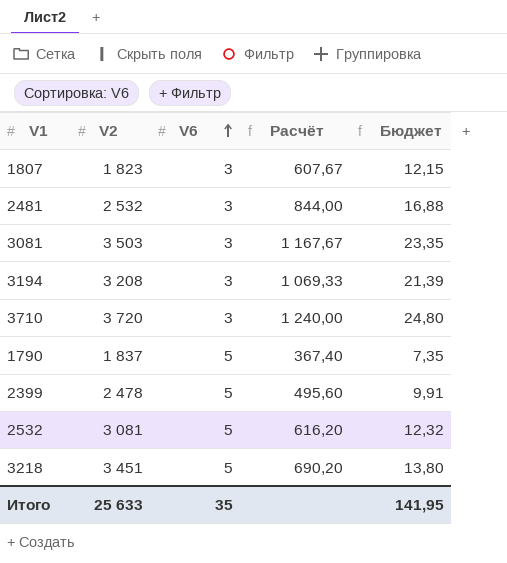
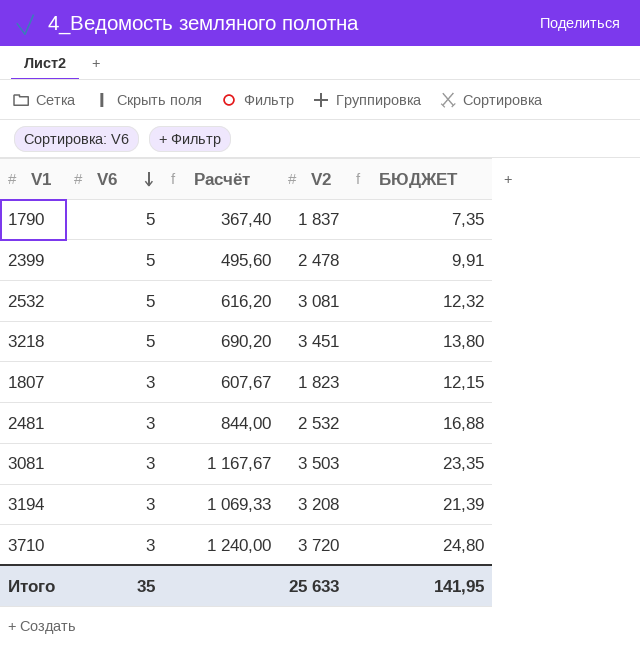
row order: V6 ascending -> V6 descending
column V2 | position: 2 -> 4
column name: Бюджет -> БЮДЖЕТ

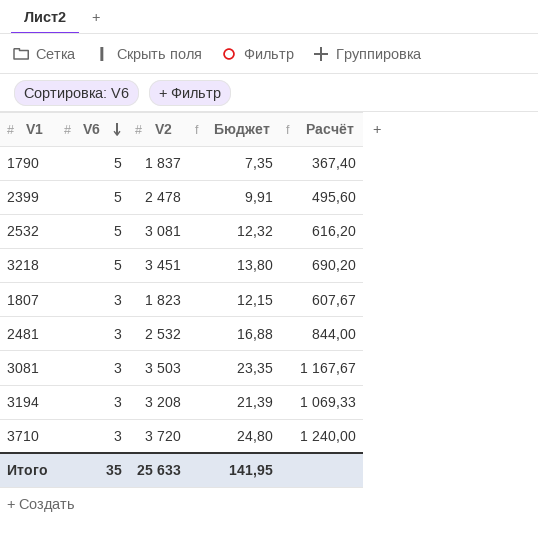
column name: БЮДЖЕТ -> Бюджет
column Расчёт | position: 3 -> 5

